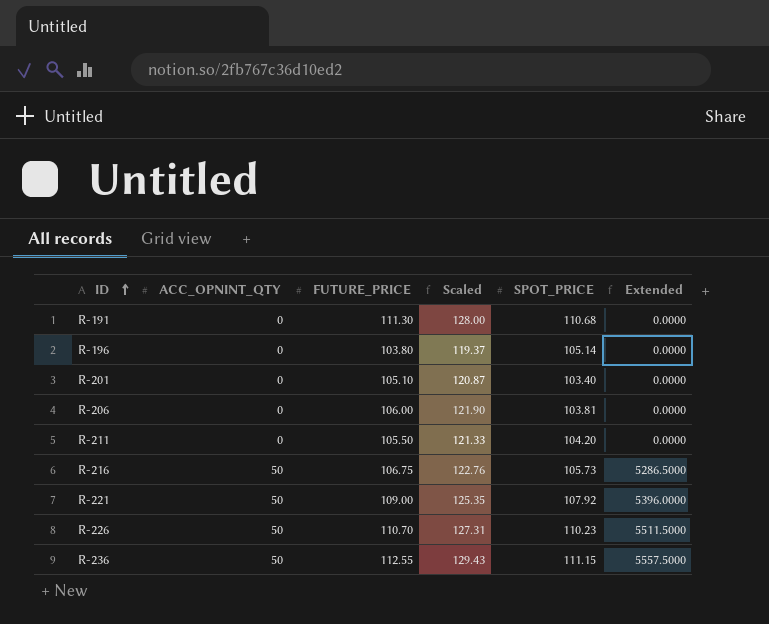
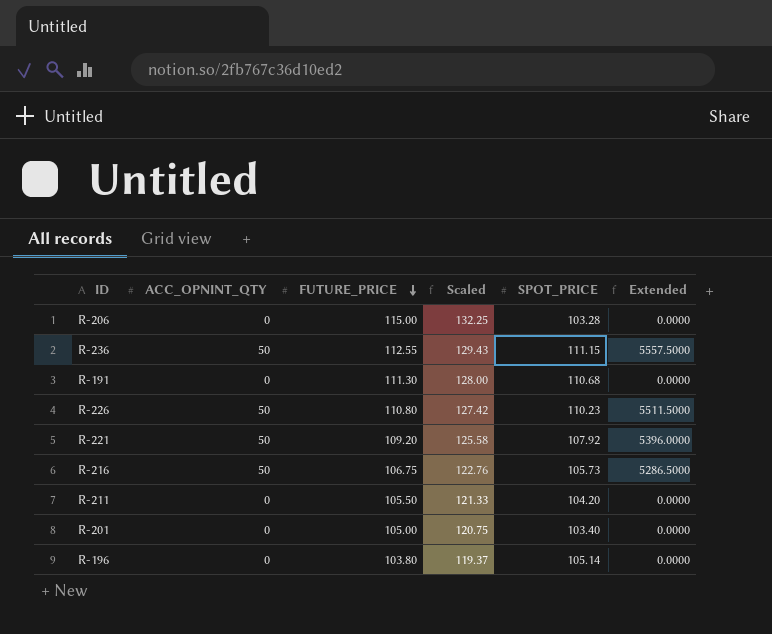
row order: ID ascending -> FUTURE_PRICE descending
R-206 | FUTURE_PRICE: 106.00 -> 115.00
R-206 | Scaled: 121.90 -> 132.25
R-206 | SPOT_PRICE: 103.81 -> 103.28
R-226 | FUTURE_PRICE: 110.70 -> 110.80
R-226 | Scaled: 127.31 -> 127.42
R-221 | FUTURE_PRICE: 109.00 -> 109.20
R-221 | Scaled: 125.35 -> 125.58
R-201 | FUTURE_PRICE: 105.10 -> 105.00
R-201 | Scaled: 120.87 -> 120.75

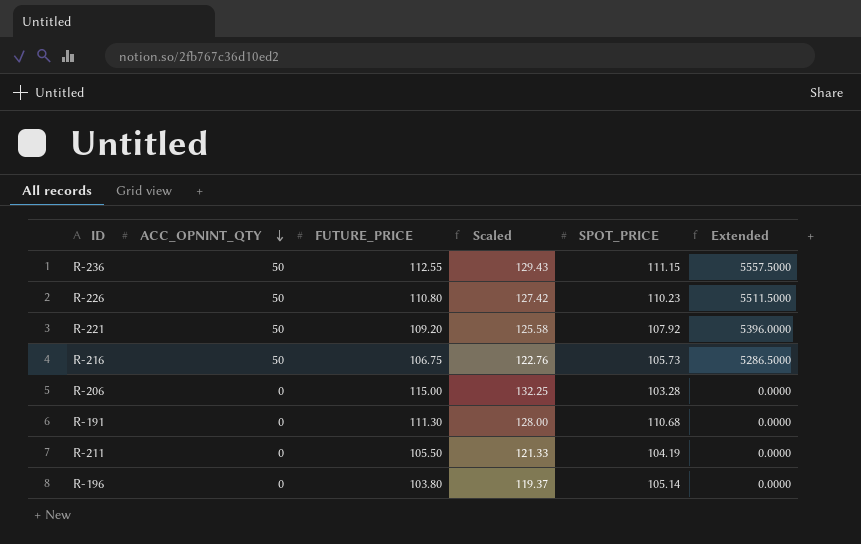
row order: FUTURE_PRICE descending -> ACC_OPNINT_QTY descending
row R-201: 0 | 105.00 | 120.75 | 103.40 | 0.0000 -> none
R-211 | SPOT_PRICE: 104.20 -> 104.19

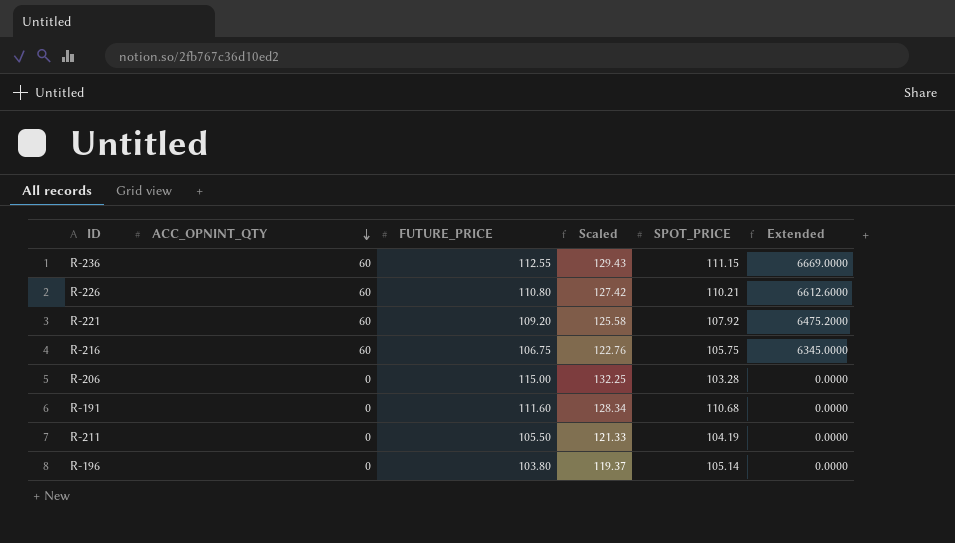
R-236 | ACC_OPNINT_QTY: 50 -> 60
R-236 | Extended: 5557.5000 -> 6669.0000
R-226 | ACC_OPNINT_QTY: 50 -> 60
R-226 | SPOT_PRICE: 110.23 -> 110.21
R-226 | Extended: 5511.5000 -> 6612.6000
R-221 | ACC_OPNINT_QTY: 50 -> 60
R-221 | Extended: 5396.0000 -> 6475.2000
R-216 | ACC_OPNINT_QTY: 50 -> 60
R-216 | SPOT_PRICE: 105.73 -> 105.75
R-216 | Extended: 5286.5000 -> 6345.0000
R-191 | FUTURE_PRICE: 111.30 -> 111.60
R-191 | Scaled: 128.00 -> 128.34

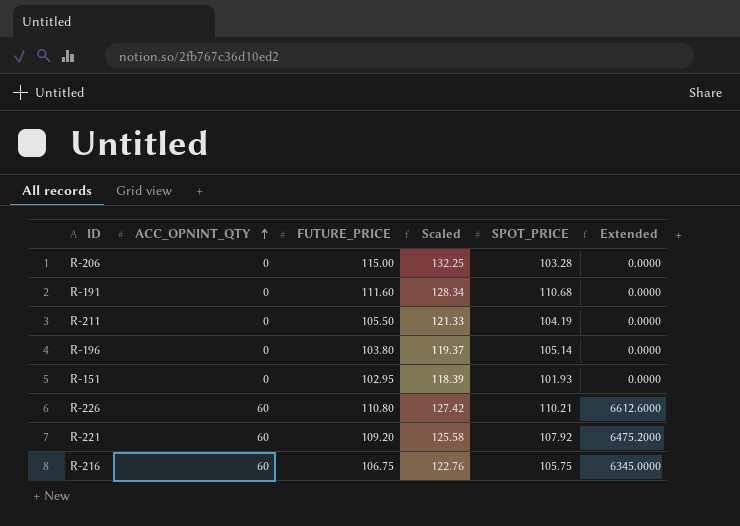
row order: ACC_OPNINT_QTY descending -> ACC_OPNINT_QTY ascending
row R-236: 60 | 112.55 | 129.43 | 111.15 | 6669.0000 -> none
row R-151: none -> 0 | 102.95 | 118.39 | 101.93 | 0.0000

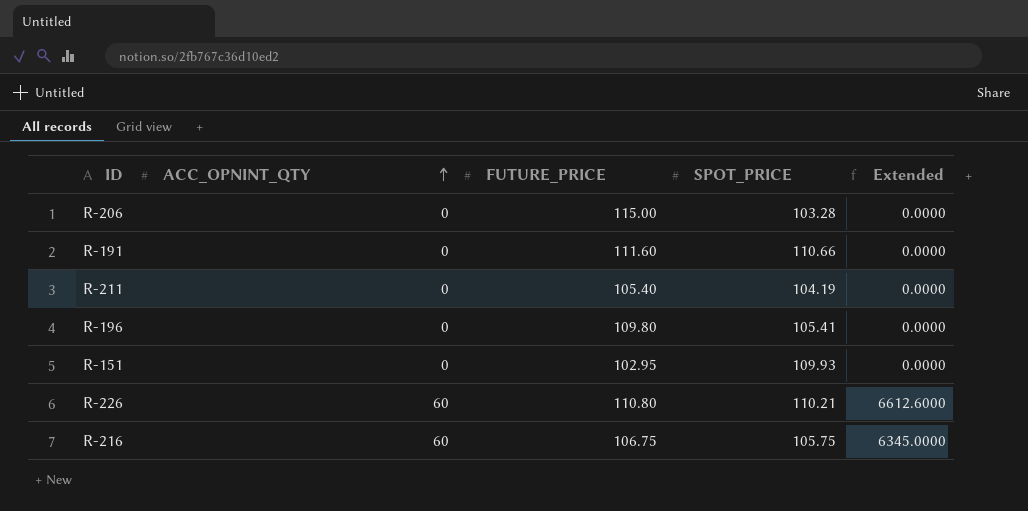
column Scaled | formula: [FUTURE_PRICE] * 1.15 -> none
row R-221: 60 | 109.20 | 125.58 | 107.92 | 6475.2000 -> none
R-191 | SPOT_PRICE: 110.68 -> 110.66
R-211 | FUTURE_PRICE: 105.50 -> 105.40
R-196 | FUTURE_PRICE: 103.80 -> 109.80
R-196 | SPOT_PRICE: 105.14 -> 105.41
R-151 | SPOT_PRICE: 101.93 -> 109.93

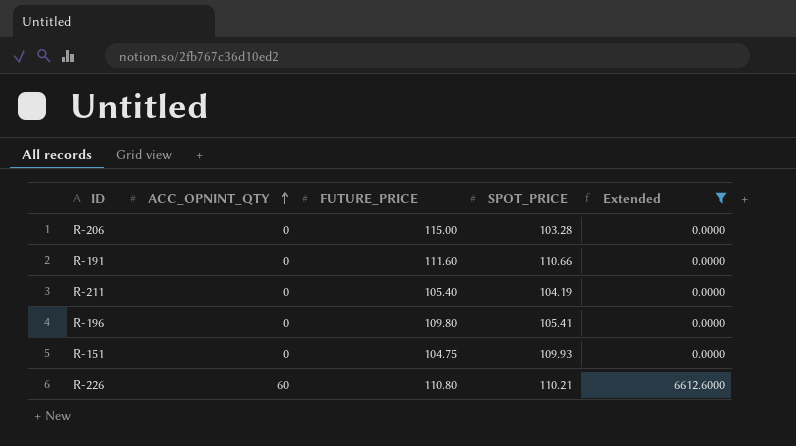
filter: none -> Extended != 6345.0000
R-151 | FUTURE_PRICE: 102.95 -> 104.75

